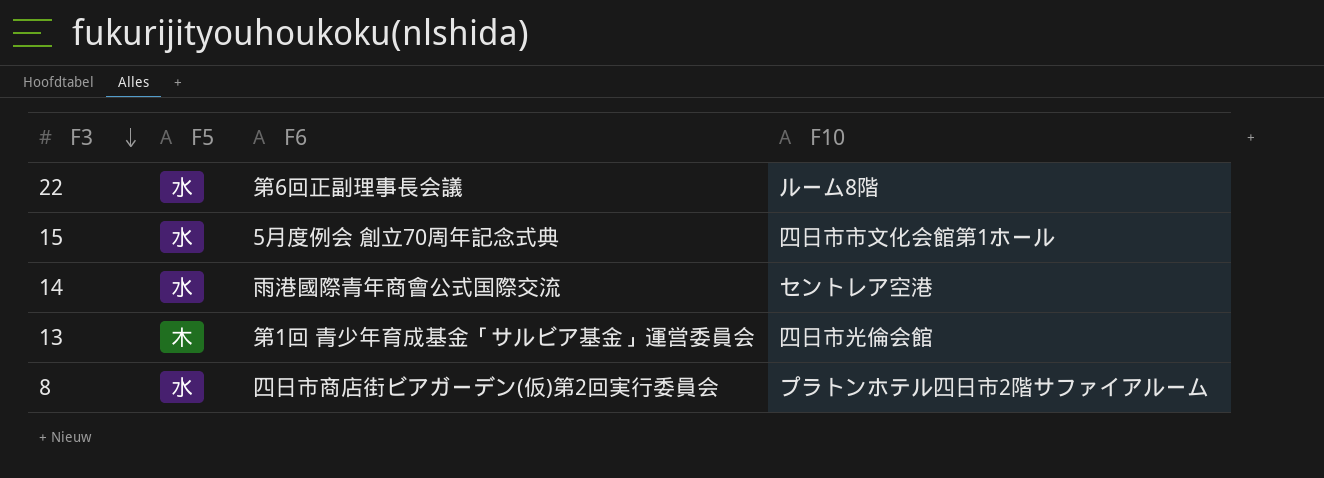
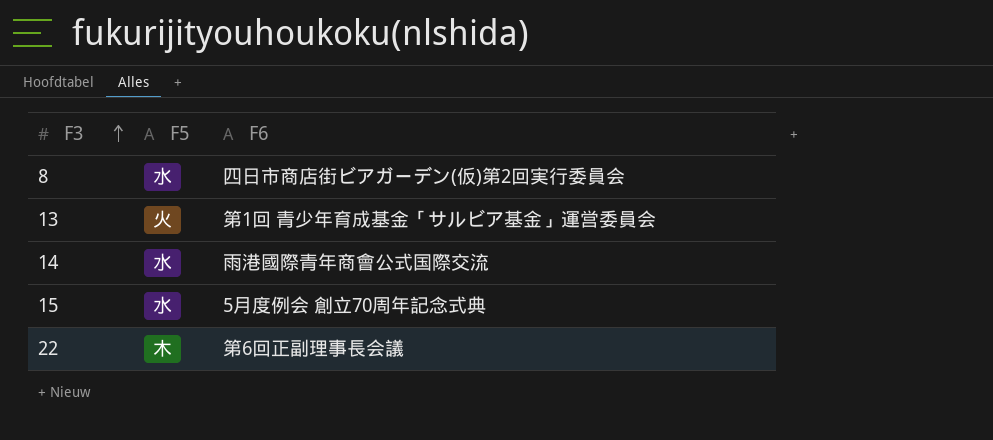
row order: F3 descending -> F3 ascending
column F10 | position: 4 -> none
13 | F5: 木 -> 火
22 | F5: 水 -> 木

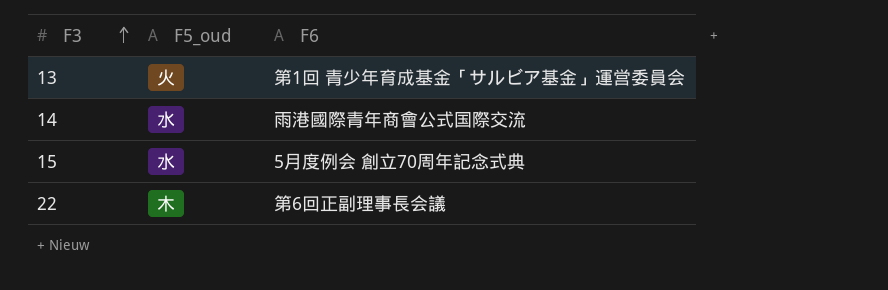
column name: F5 -> F5_oud
row 8: 水 | 四日市商店街ビアガーデン(仮)第2回実行委員会 -> none

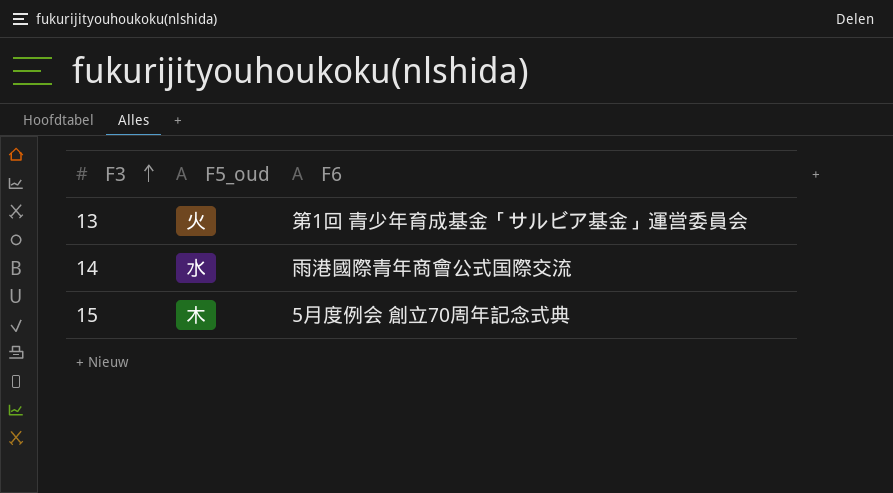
row 22: 木 | 第6回正副理事長会議 -> none
15 | F5_oud: 水 -> 木

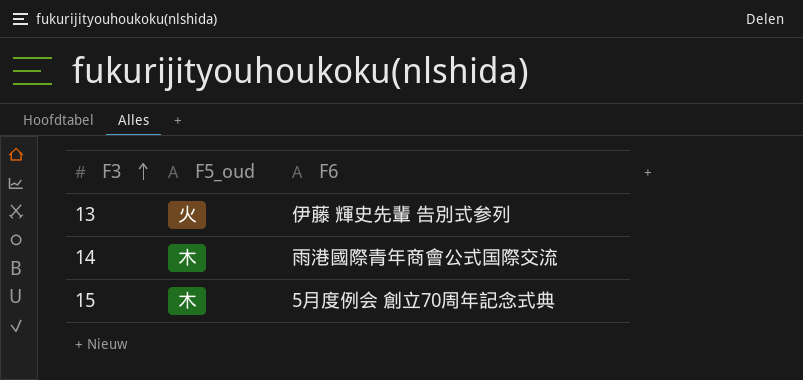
13 | F6: 第1回 青少年育成基金「サルビア基金」運営委員会 -> 伊藤 輝史先輩 告別式参列
14 | F5_oud: 水 -> 木

